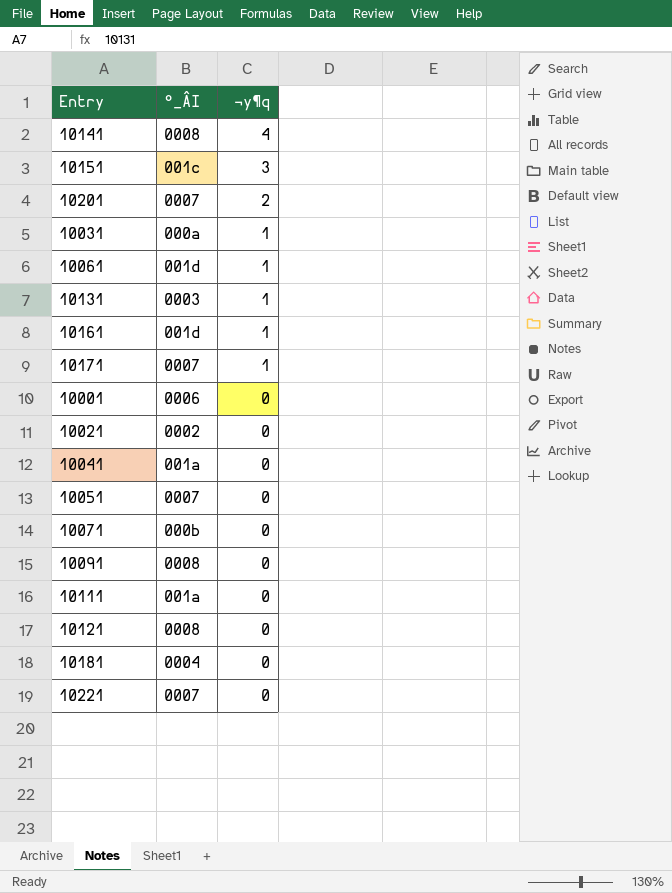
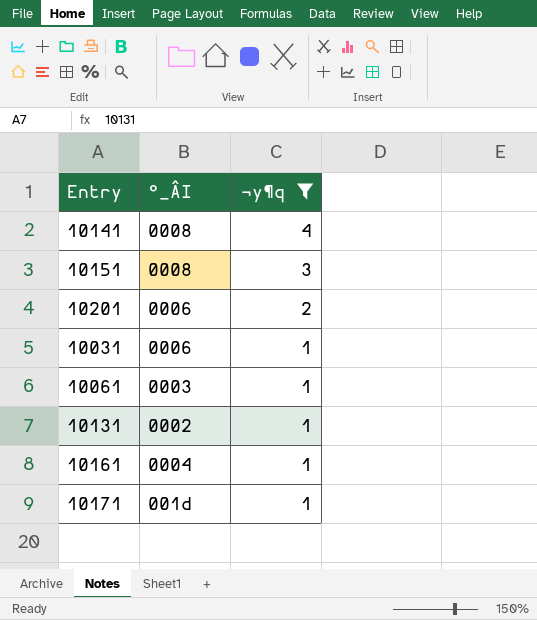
filter: none -> ¬y¶q != 0
10151 | °_ÂI: 001c -> 0008
10201 | °_ÂI: 0007 -> 0006
10031 | °_ÂI: 000a -> 0006
10061 | °_ÂI: 001d -> 0003
10131 | °_ÂI: 0003 -> 0002
10161 | °_ÂI: 001d -> 0004
10171 | °_ÂI: 0007 -> 001d

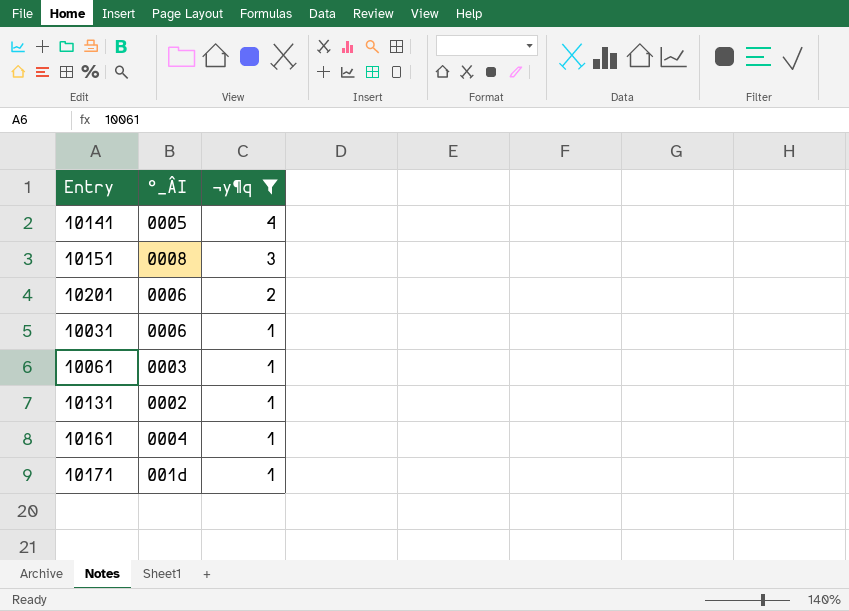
10141 | °_ÂI: 0008 -> 0005

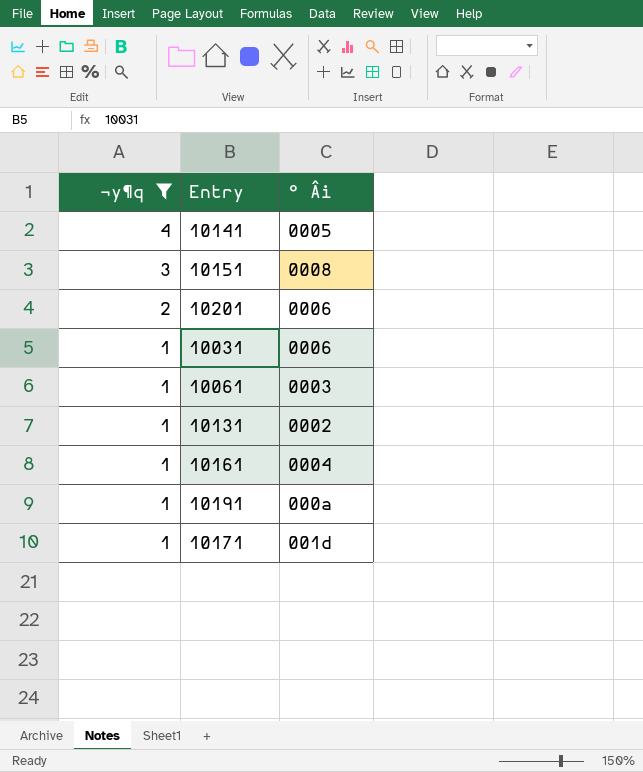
column ¬y¶q | position: 3 -> 1
column name: °_ÂI -> ° Âi
row 10191: none -> 1 | 000a

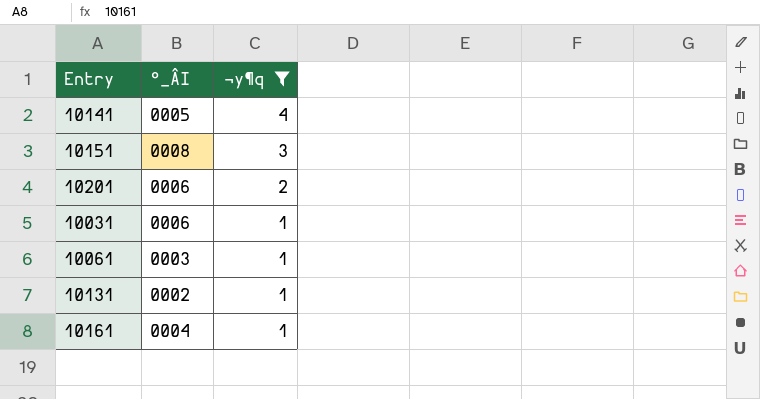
column name: ° Âi -> °_ÂI
column ¬y¶q | position: 1 -> 3
row 10191: 1 | 000a -> none
row 10171: 1 | 001d -> none

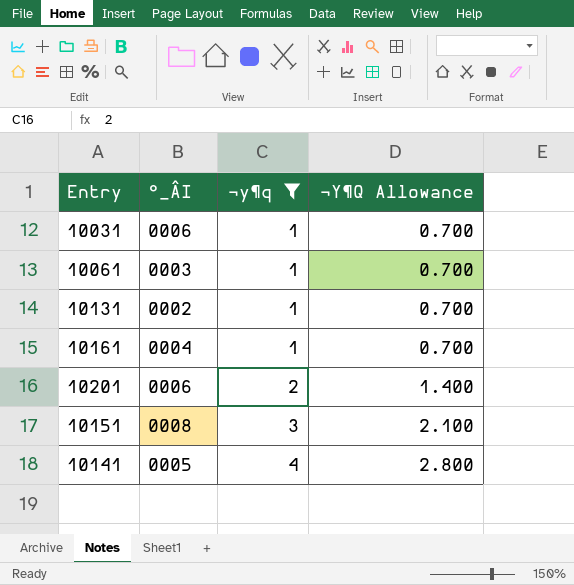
row order: ¬y¶q descending -> ¬y¶q ascending
column ¬Y¶Q Allowance | formula: none -> [¬y¶q] * 0.7

